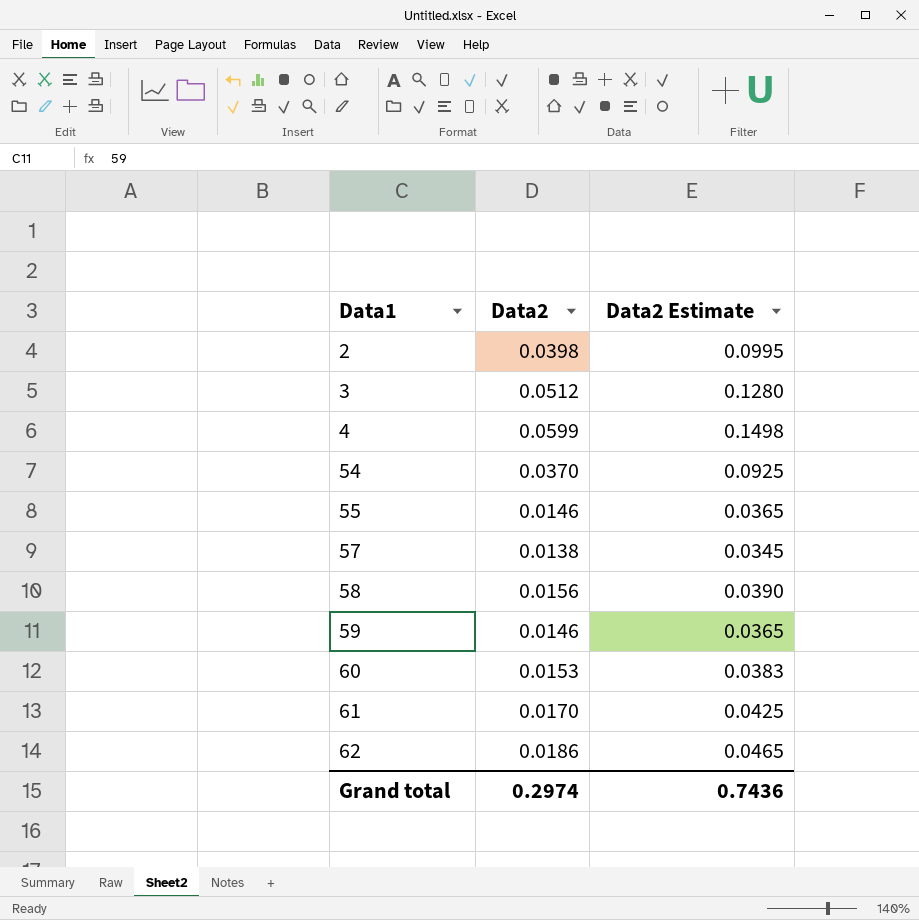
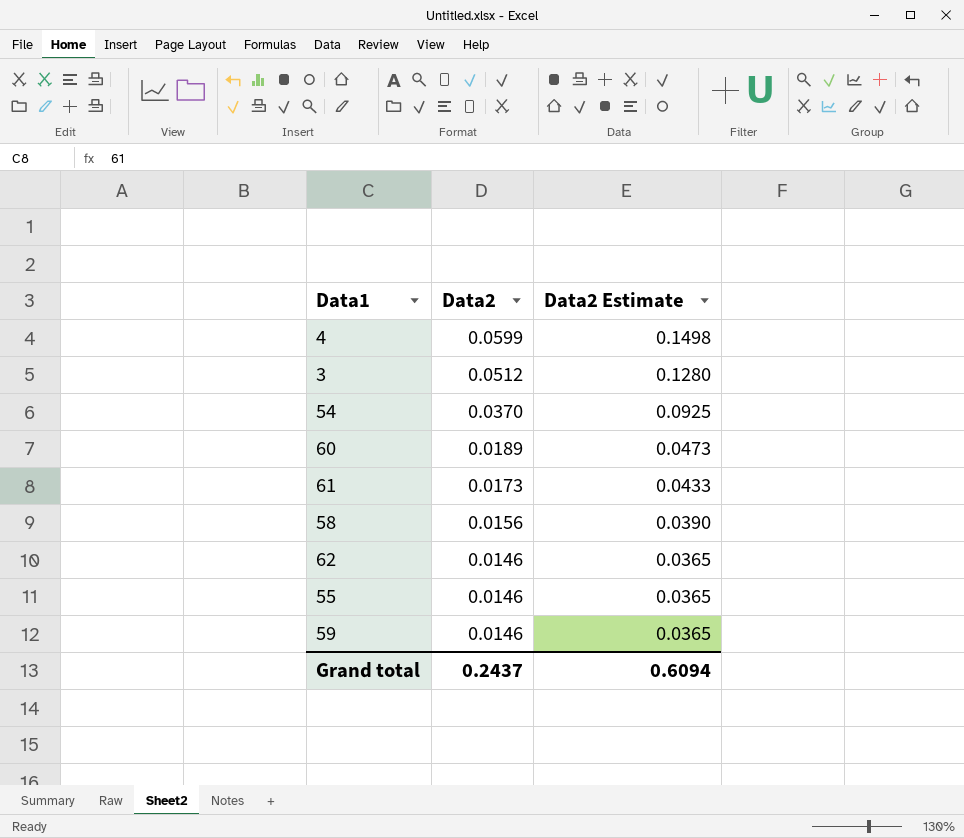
row order: Data1 ascending -> Data2 descending
row 2: 0.0398 | 0.0995 -> none
row 57: 0.0138 | 0.0345 -> none
60 | Data2: 0.0153 -> 0.0189
60 | Data2 Estimate: 0.0383 -> 0.0473
61 | Data2: 0.0170 -> 0.0173
61 | Data2 Estimate: 0.0425 -> 0.0433
62 | Data2: 0.0186 -> 0.0146
62 | Data2 Estimate: 0.0465 -> 0.0365
Grand total | Data2: 0.2974 -> 0.2437
Grand total | Data2 Estimate: 0.7436 -> 0.6094

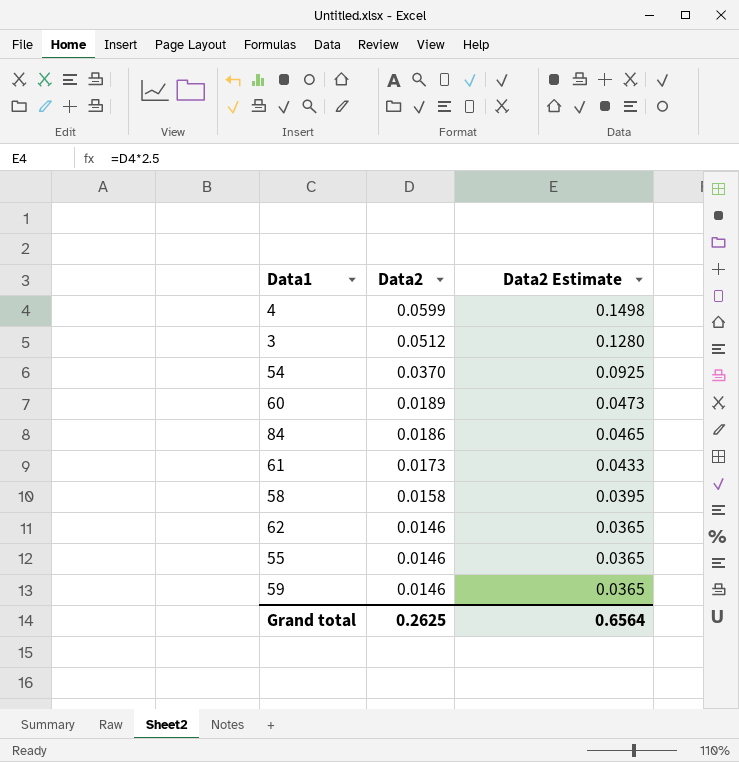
row 84: none -> 0.0186 | 0.0465
58 | Data2: 0.0156 -> 0.0158
58 | Data2 Estimate: 0.0390 -> 0.0395
Grand total | Data2: 0.2437 -> 0.2625
Grand total | Data2 Estimate: 0.6094 -> 0.6564

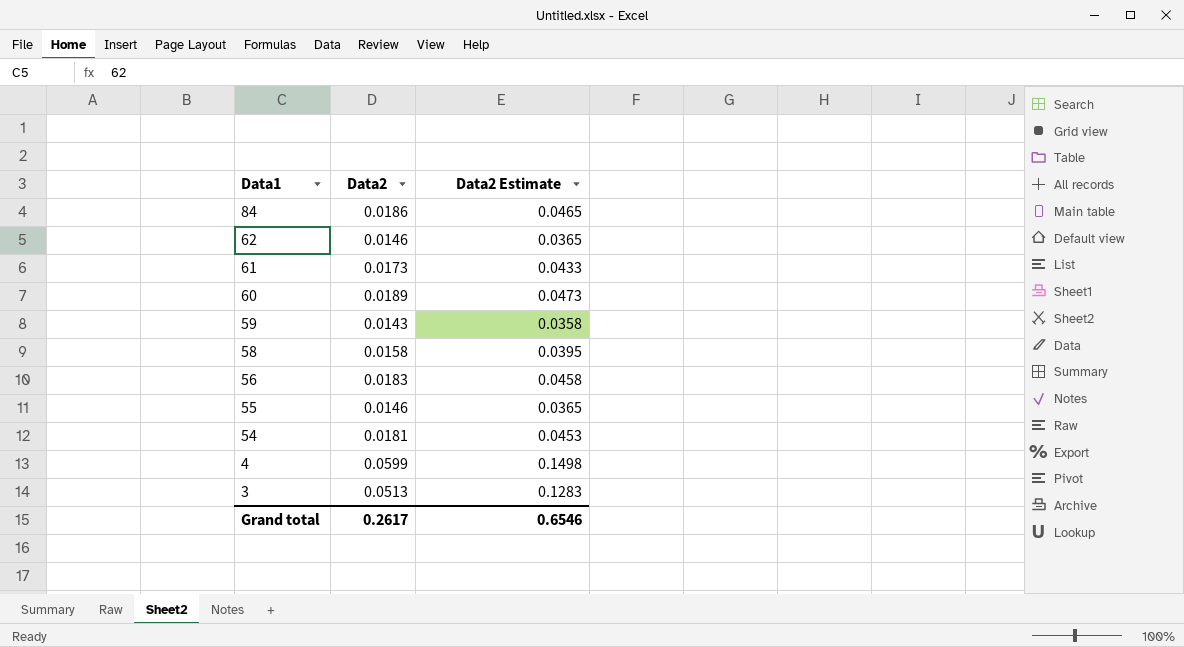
row order: Data2 descending -> Data1 descending
59 | Data2: 0.0146 -> 0.0143
59 | Data2 Estimate: 0.0365 -> 0.0358
row 56: none -> 0.0183 | 0.0458
54 | Data2: 0.0370 -> 0.0181
54 | Data2 Estimate: 0.0925 -> 0.0453
3 | Data2: 0.0512 -> 0.0513
3 | Data2 Estimate: 0.1280 -> 0.1283
Grand total | Data2: 0.2625 -> 0.2617
Grand total | Data2 Estimate: 0.6564 -> 0.6546

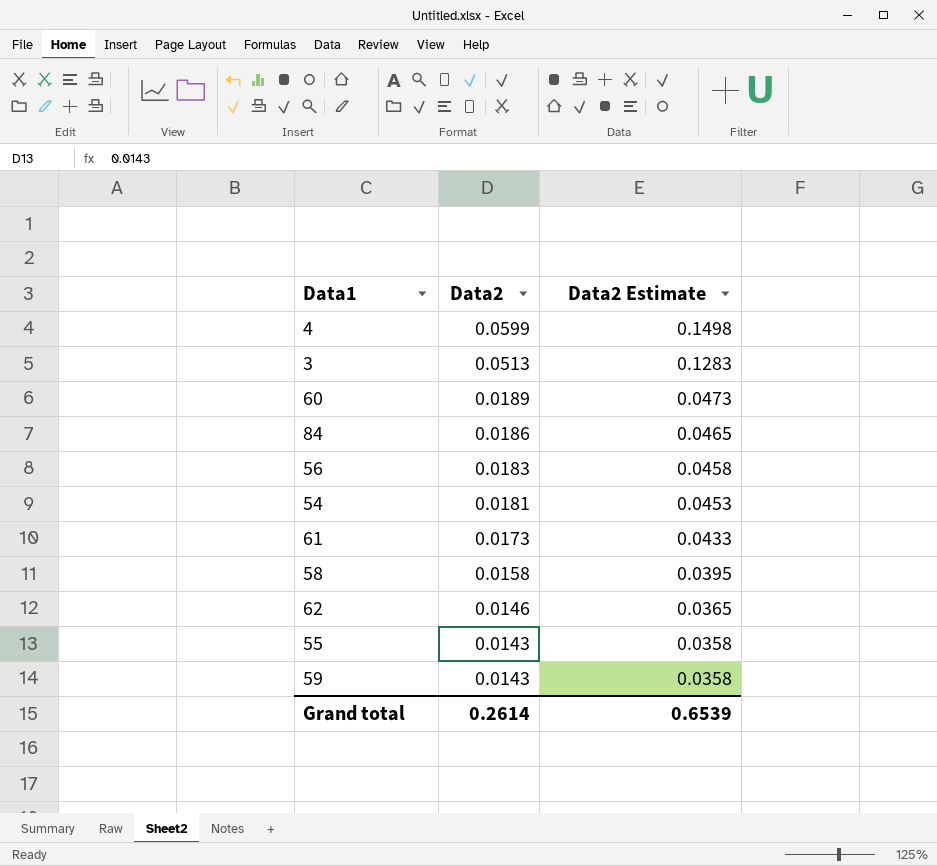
row order: Data1 descending -> Data2 descending
55 | Data2: 0.0146 -> 0.0143
55 | Data2 Estimate: 0.0365 -> 0.0358
Grand total | Data2: 0.2617 -> 0.2614
Grand total | Data2 Estimate: 0.6546 -> 0.6539

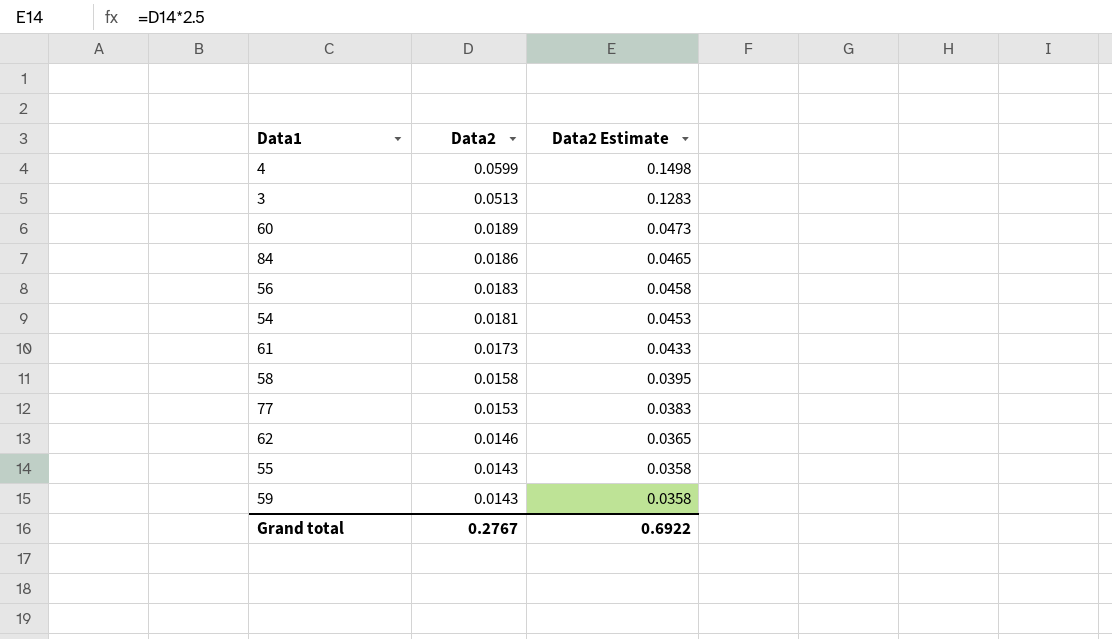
row 77: none -> 0.0153 | 0.0383
Grand total | Data2: 0.2614 -> 0.2767
Grand total | Data2 Estimate: 0.6539 -> 0.6922

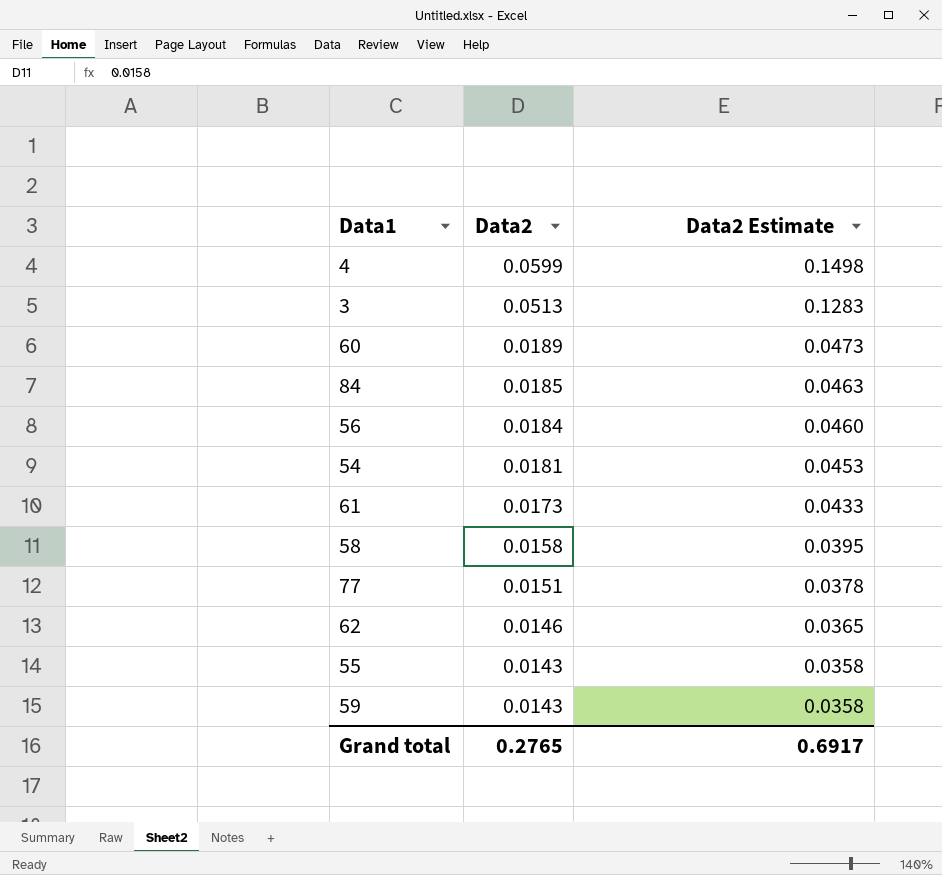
84 | Data2: 0.0186 -> 0.0185
84 | Data2 Estimate: 0.0465 -> 0.0463
56 | Data2: 0.0183 -> 0.0184
56 | Data2 Estimate: 0.0458 -> 0.0460
77 | Data2: 0.0153 -> 0.0151
77 | Data2 Estimate: 0.0383 -> 0.0378
Grand total | Data2: 0.2767 -> 0.2765
Grand total | Data2 Estimate: 0.6922 -> 0.6917

